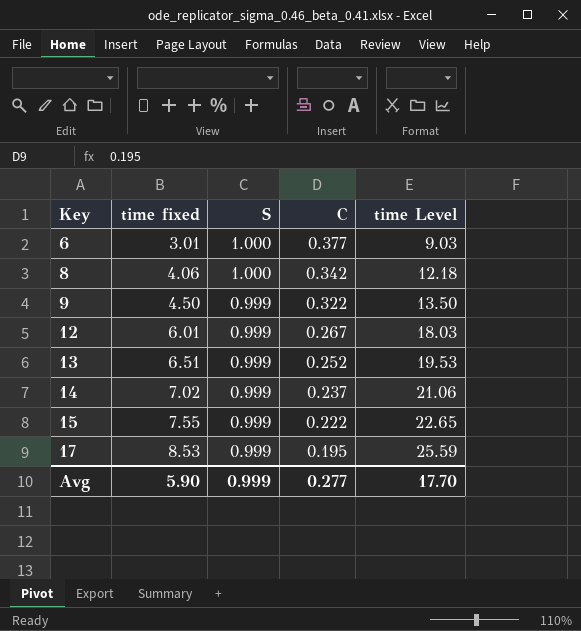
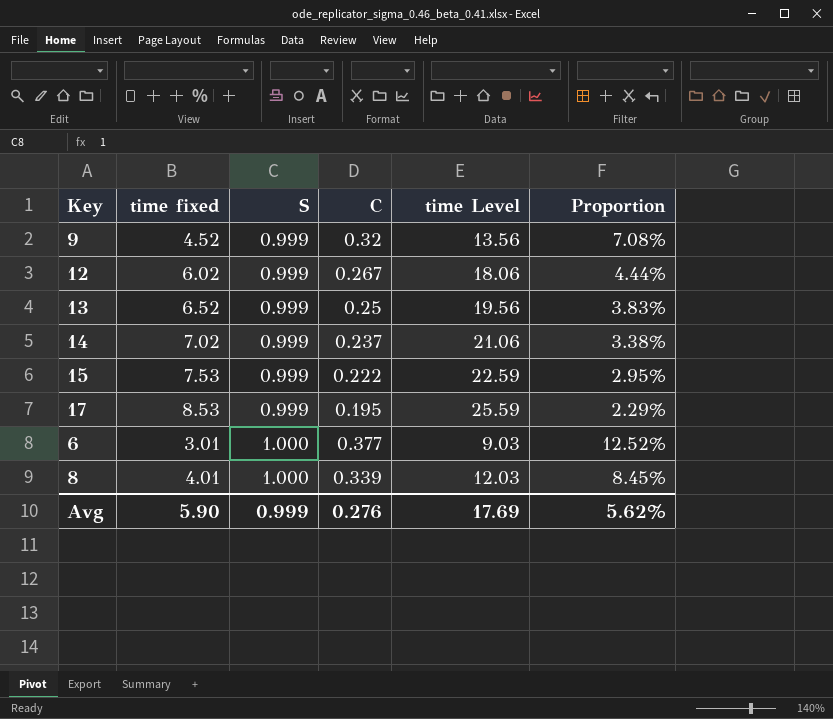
row order: Key ascending -> S ascending
column Proportion | formula: none -> [C] / [time fixed]
9 | time fixed: 4.50 -> 4.52
9 | C: 0.322 -> 0.32
9 | time Level: 13.50 -> 13.56
12 | time fixed: 6.01 -> 6.02
12 | time Level: 18.03 -> 18.06
13 | time fixed: 6.51 -> 6.52
13 | C: 0.252 -> 0.25
13 | time Level: 19.53 -> 19.56
15 | time fixed: 7.55 -> 7.53
15 | time Level: 22.65 -> 22.59
8 | time fixed: 4.06 -> 4.01
8 | C: 0.342 -> 0.339
8 | time Level: 12.18 -> 12.03
Avg | C: 0.277 -> 0.276
Avg | time Level: 17.70 -> 17.69

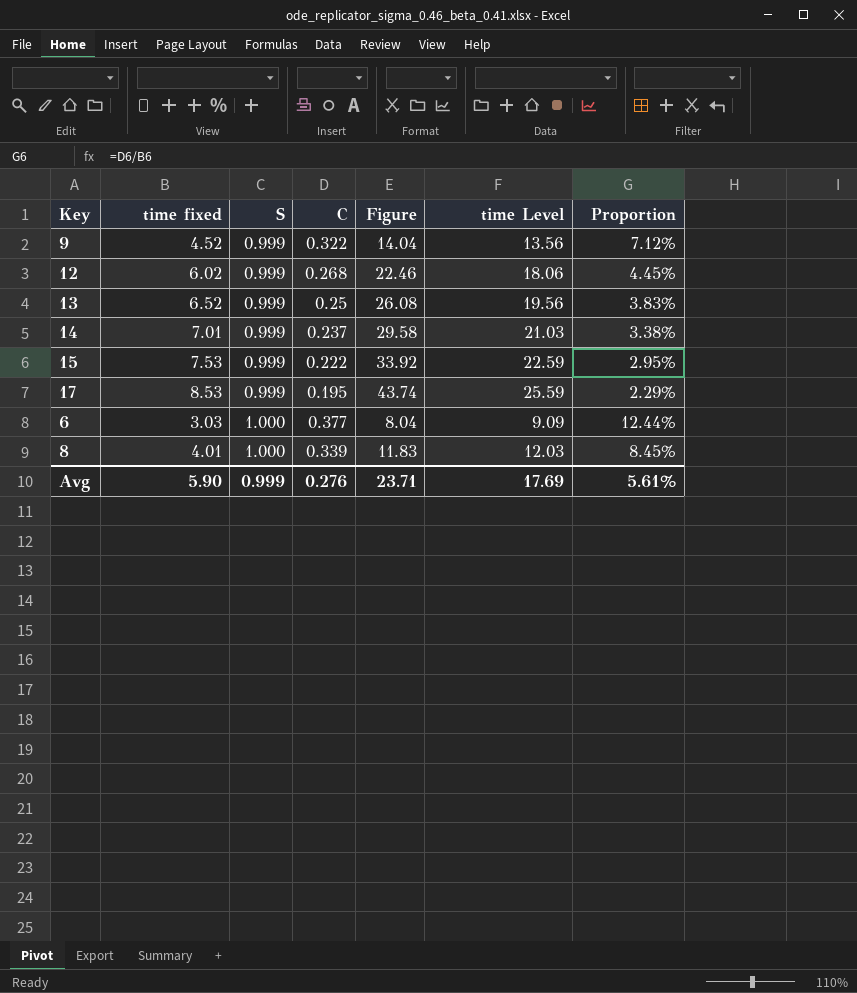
column Figure | formula: none -> [time fixed] / [C]
9 | C: 0.32 -> 0.322
9 | Proportion: 7.08% -> 7.12%
12 | C: 0.267 -> 0.268
12 | Proportion: 4.44% -> 4.45%
14 | time fixed: 7.02 -> 7.01
14 | time Level: 21.06 -> 21.03
6 | time fixed: 3.01 -> 3.03
6 | time Level: 9.03 -> 9.09
6 | Proportion: 12.52% -> 12.44%
Avg | Proportion: 5.62% -> 5.61%

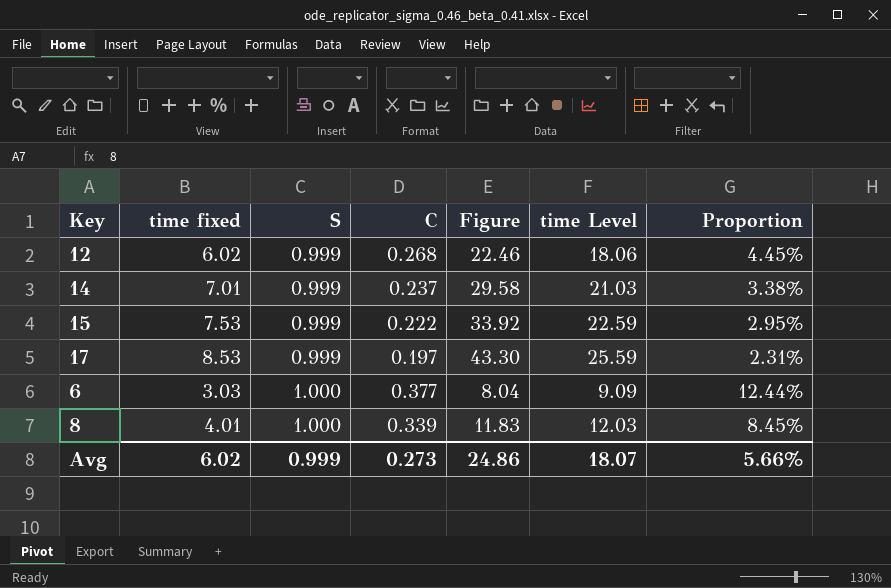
row 9: 4.52 | 0.999 | 0.322 | 14.04 | 13.56 | 7.12% -> none
row 13: 6.52 | 0.999 | 0.25 | 26.08 | 19.56 | 3.83% -> none
17 | C: 0.195 -> 0.197
17 | Figure: 43.74 -> 43.30
17 | Proportion: 2.29% -> 2.31%
Avg | time fixed: 5.90 -> 6.02
Avg | C: 0.276 -> 0.273
Avg | Figure: 23.71 -> 24.86
Avg | time Level: 17.69 -> 18.07
Avg | Proportion: 5.61% -> 5.66%

